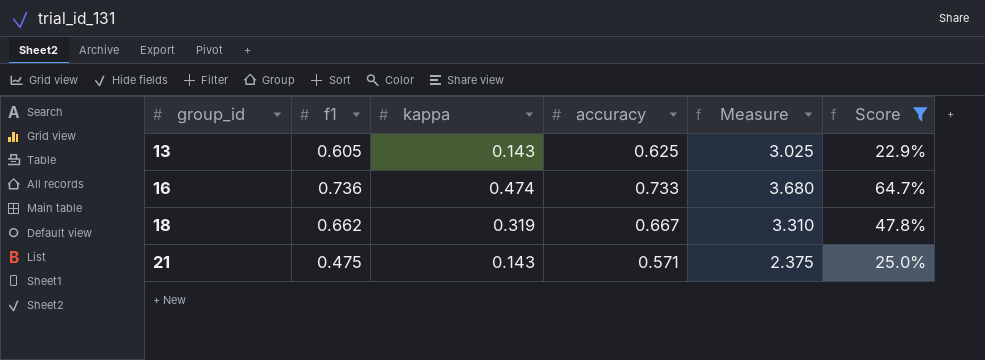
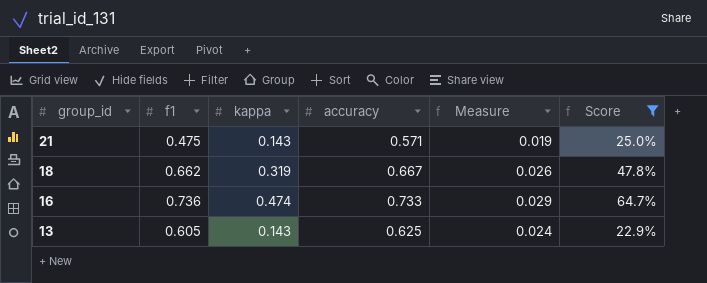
row order: group_id ascending -> group_id descending
column Measure | formula: [f1] * 5 -> [f1] * 0.04

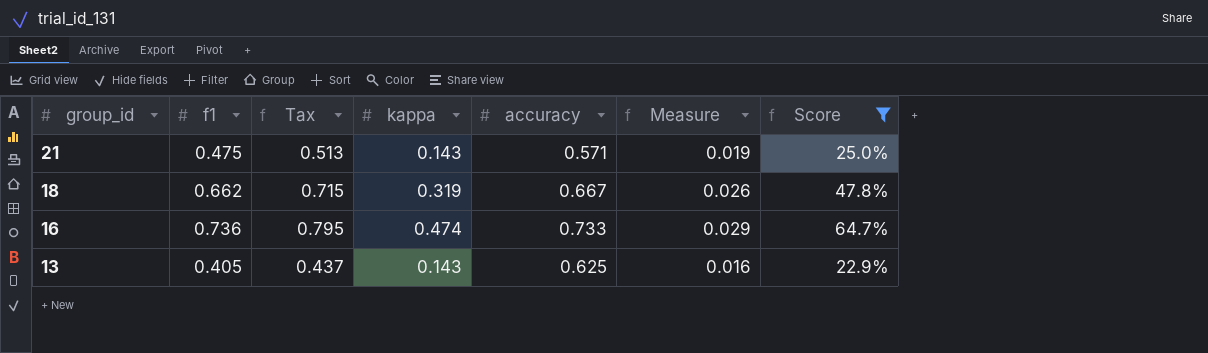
column Tax | formula: none -> [f1] * 1.08
13 | f1: 0.605 -> 0.405
13 | Measure: 0.024 -> 0.016

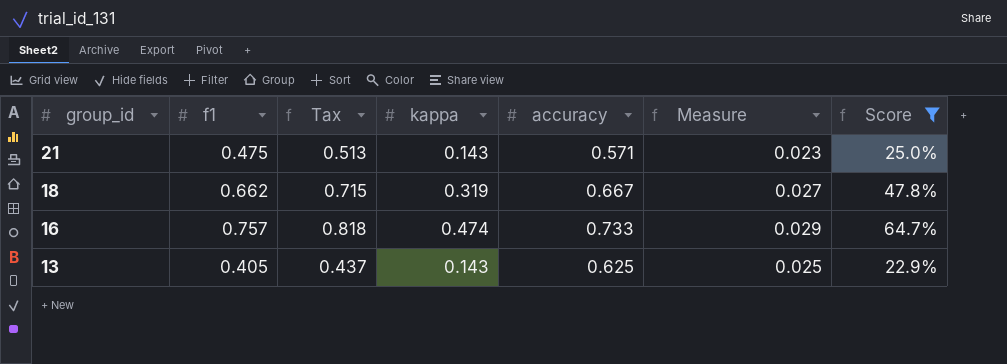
column Measure | formula: [f1] * 0.04 -> [accuracy] * 0.04
16 | f1: 0.736 -> 0.757
16 | Tax: 0.795 -> 0.818

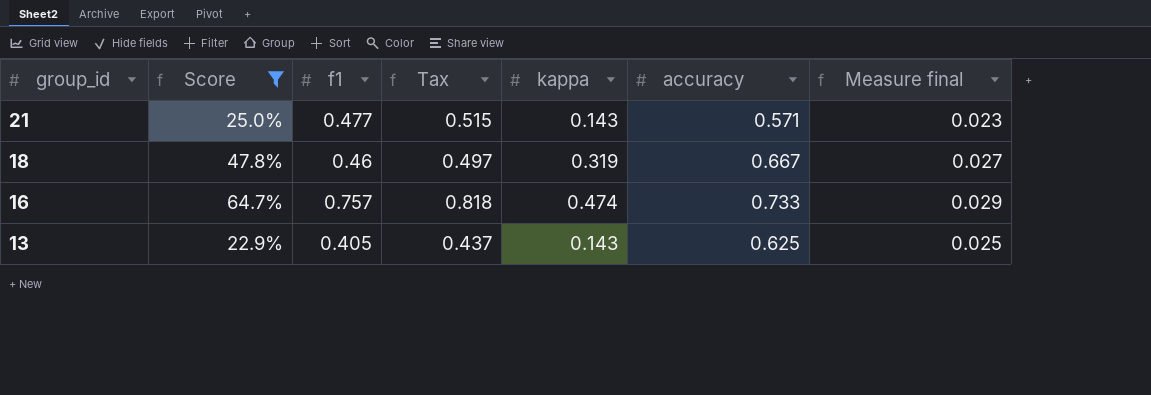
column Score | position: 7 -> 2
column name: Measure -> Measure final
21 | f1: 0.475 -> 0.477
21 | Tax: 0.513 -> 0.515
18 | f1: 0.662 -> 0.46
18 | Tax: 0.715 -> 0.497

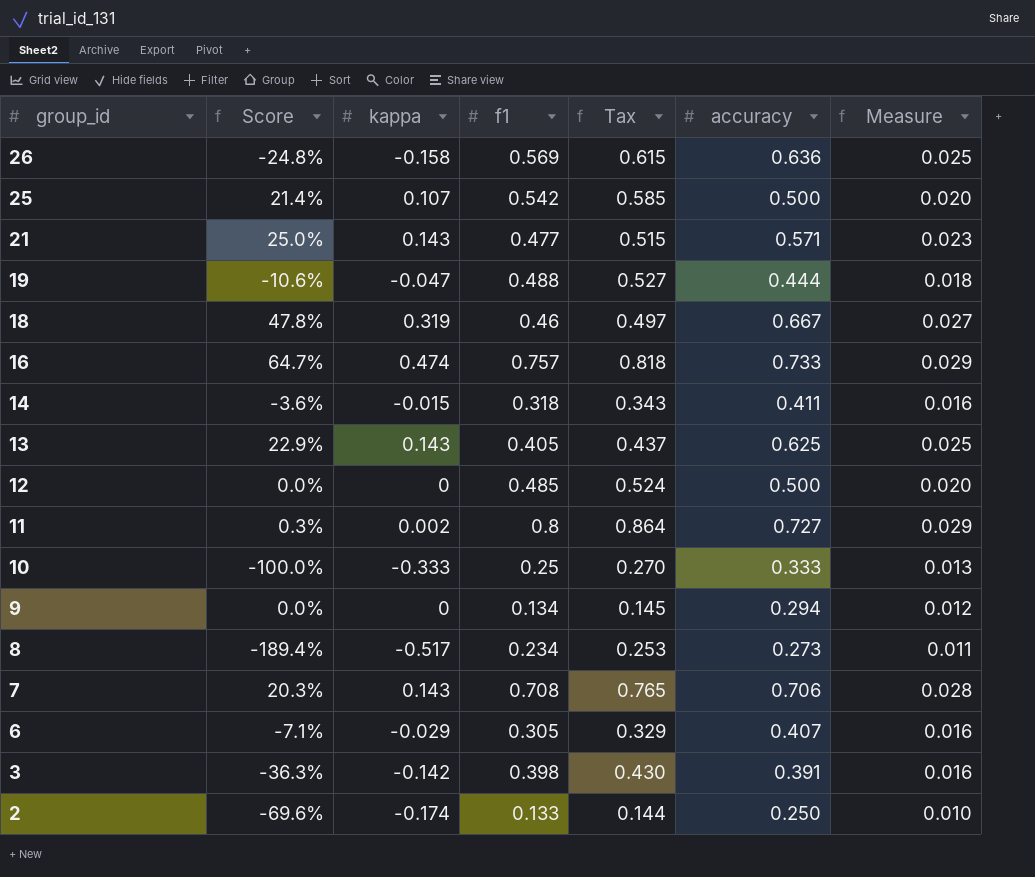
filter: Score >= 22.9% -> none
column kappa | position: 5 -> 3
column name: Measure final -> Measure

